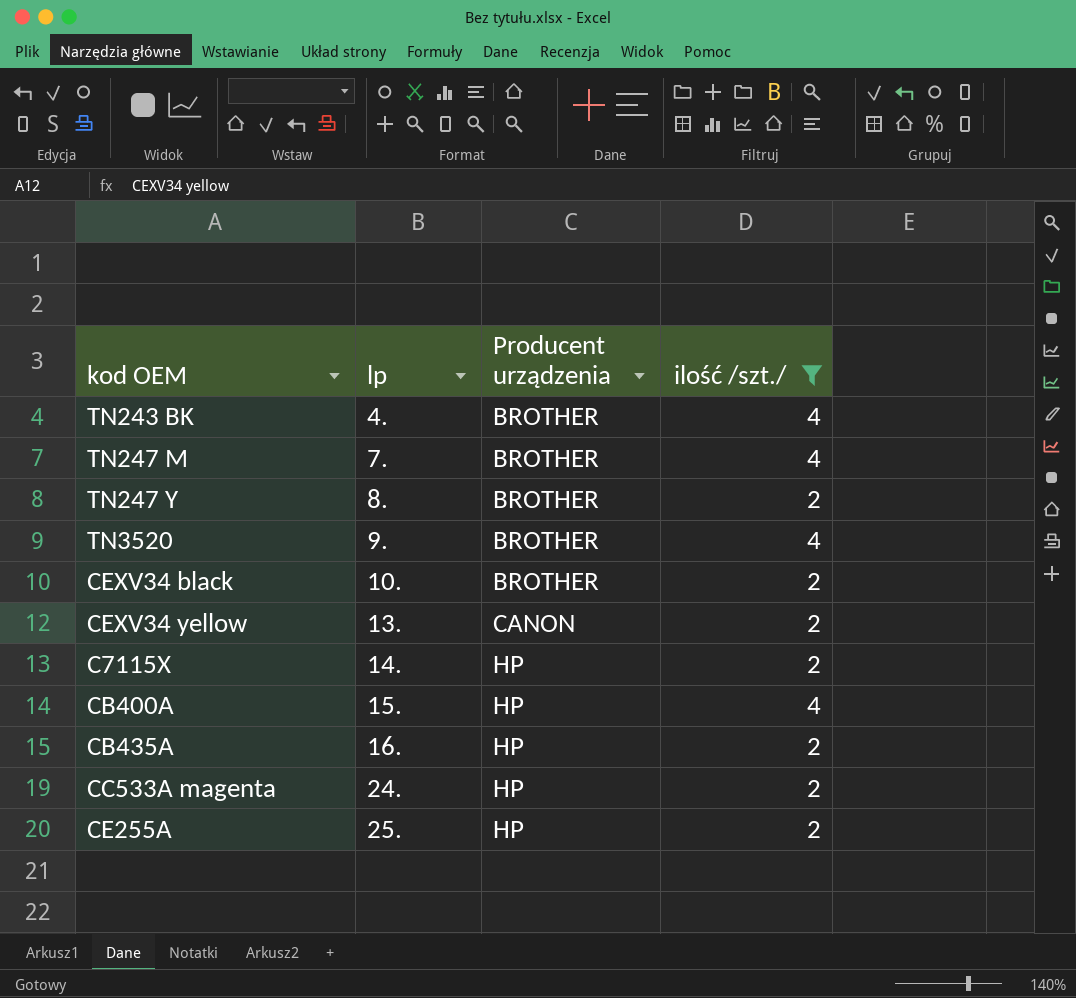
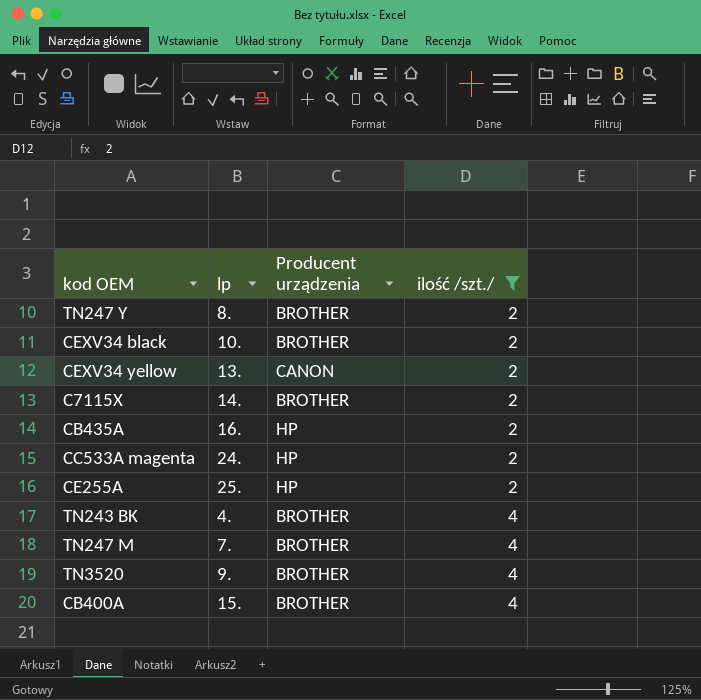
row order: lp ascending -> ilość /szt./ ascending
C7115X | Producent urządzenia: HP -> BROTHER
CB400A | Producent urządzenia: HP -> BROTHER

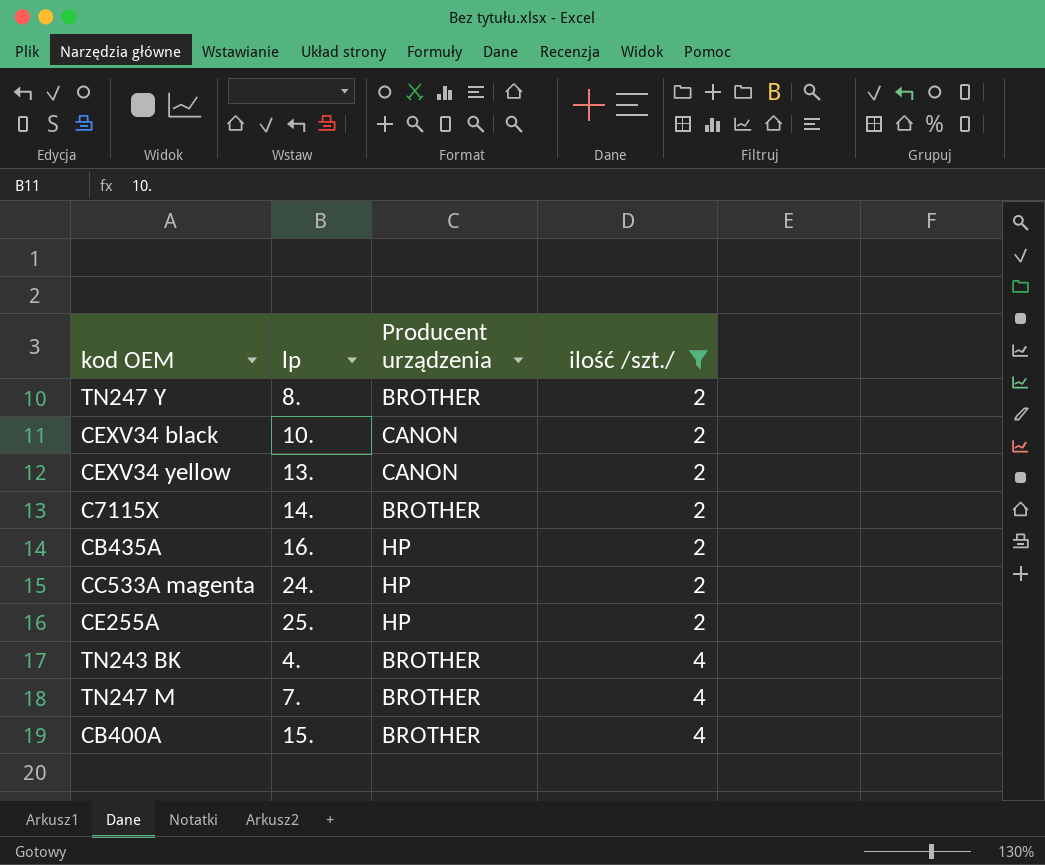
row TN3520: 9. | BROTHER | 4 -> none
CEXV34 black | Producent urządzenia: BROTHER -> CANON

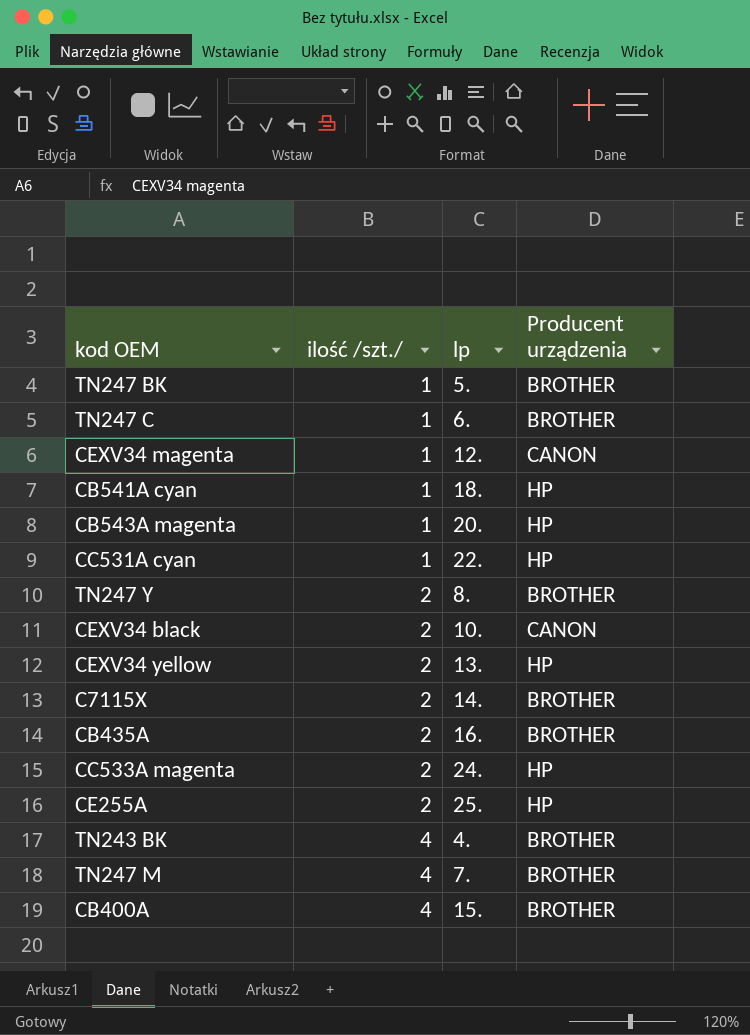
filter: ilość /szt./ != 1 -> none
column ilość /szt./ | position: 4 -> 2
CEXV34 yellow | Producent urządzenia: CANON -> HP
CB435A | Producent urządzenia: HP -> BROTHER

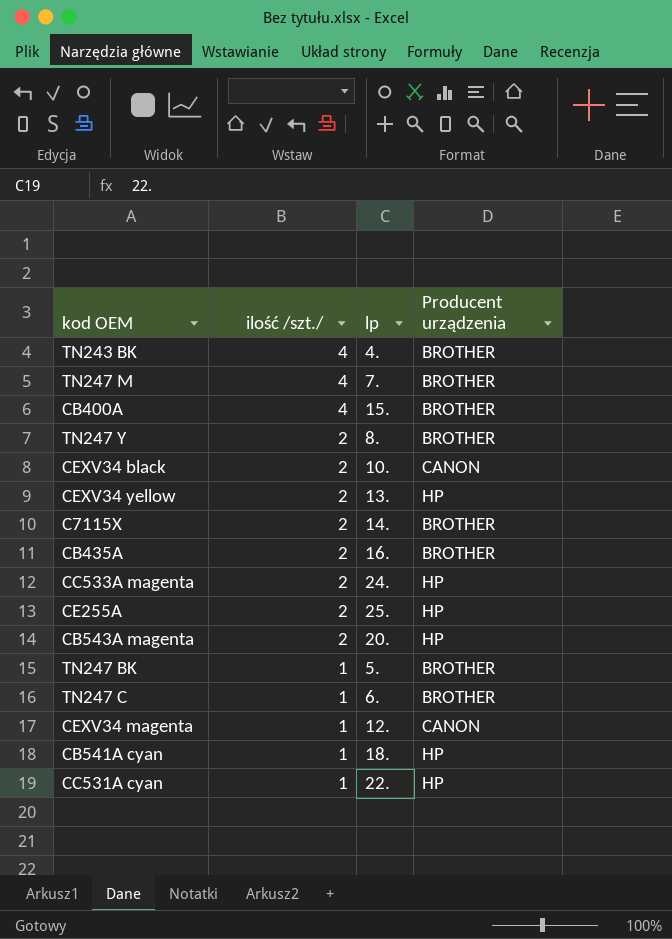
row order: ilość /szt./ ascending -> ilość /szt./ descending
CB543A magenta | ilość /szt./: 1 -> 2

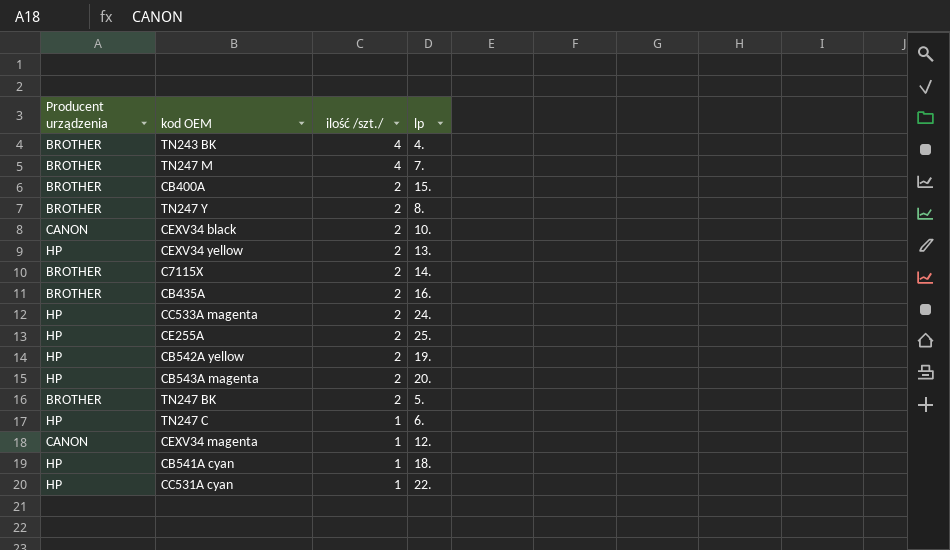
column Producent urządzenia | position: 4 -> 1
CB400A | ilość /szt./: 4 -> 2
row CB542A yellow: none -> HP | 2 | 19.
TN247 BK | ilość /szt./: 1 -> 2
TN247 C | Producent urządzenia: BROTHER -> HP

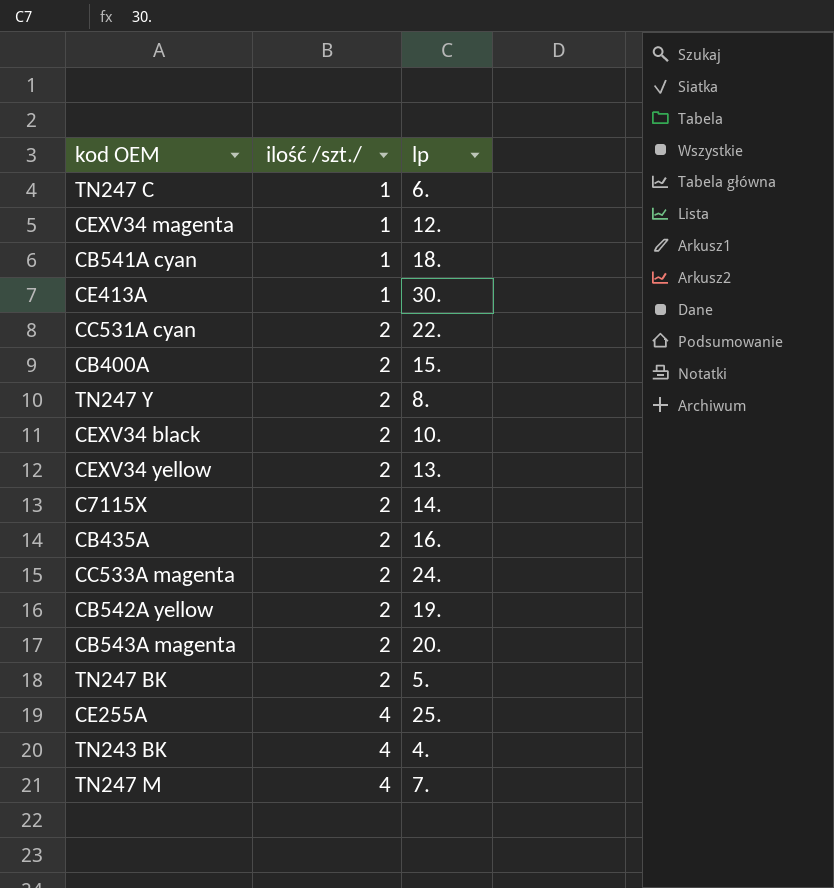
row order: ilość /szt./ descending -> ilość /szt./ ascending
column Producent urządzenia | position: 1 -> none
row CE413A: none -> 1 | 30.
CC531A cyan | ilość /szt./: 1 -> 2
CE255A | ilość /szt./: 2 -> 4

